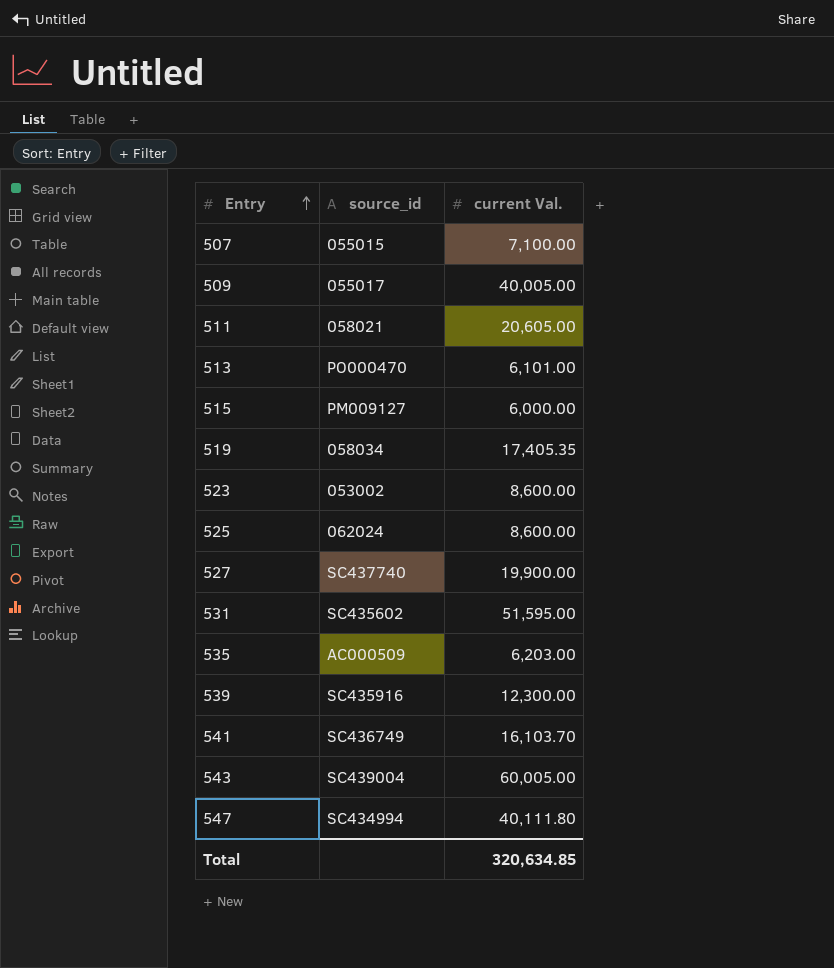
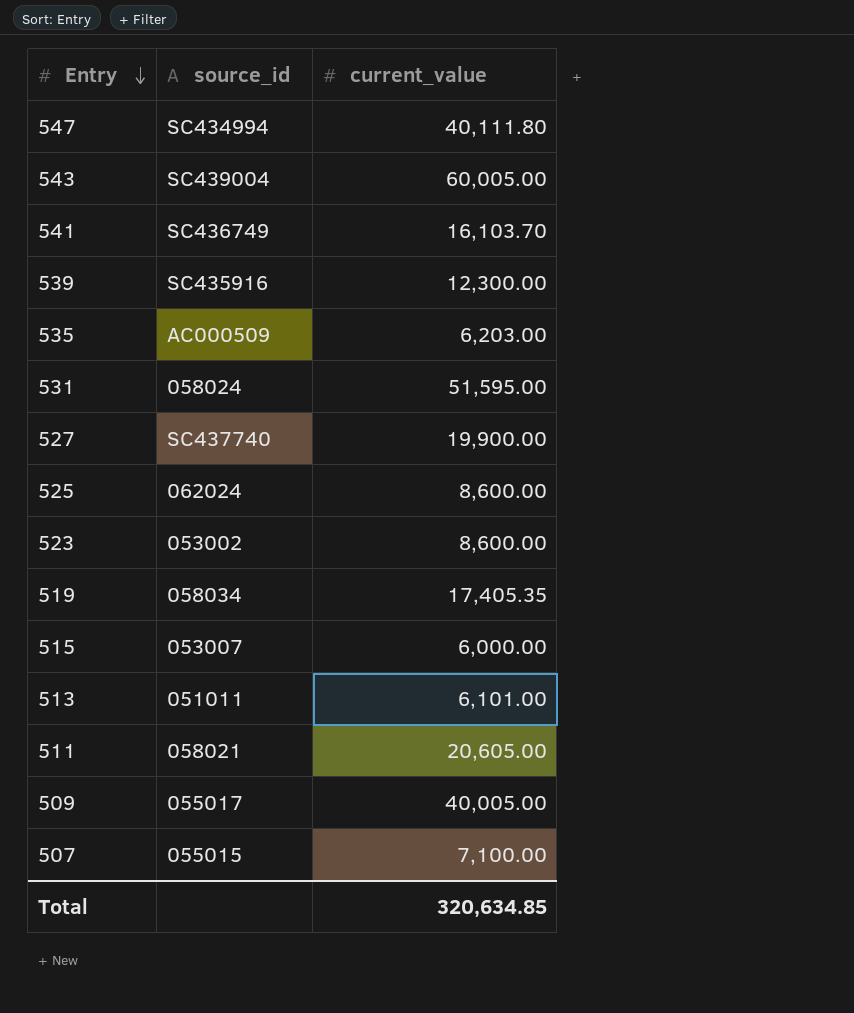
row order: Entry ascending -> Entry descending
column name: current Val. -> current_value
531 | source_id: SC435602 -> 058024
515 | source_id: PM009127 -> 053007
513 | source_id: PO000470 -> 051011

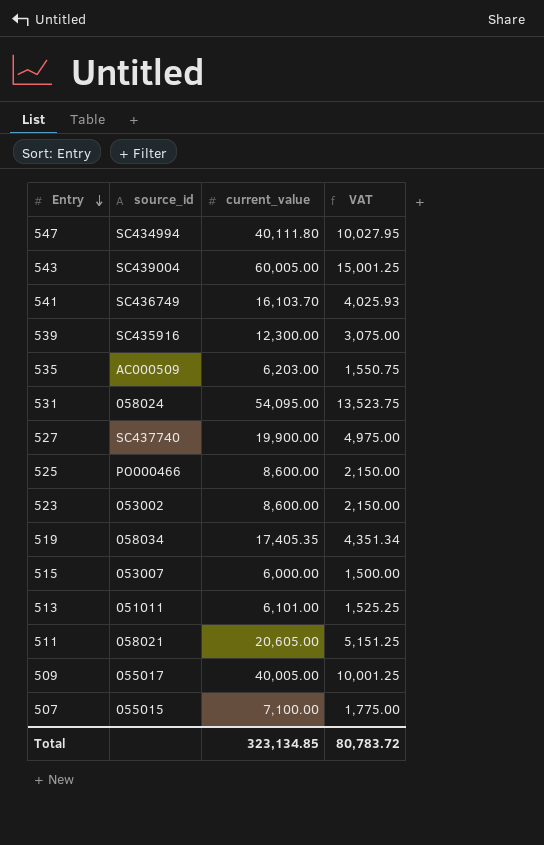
column VAT | formula: none -> [current_value] * 0.25
531 | current_value: 51,595.00 -> 54,095.00
525 | source_id: 062024 -> PO000466
Total | current_value: 320,634.85 -> 323,134.85

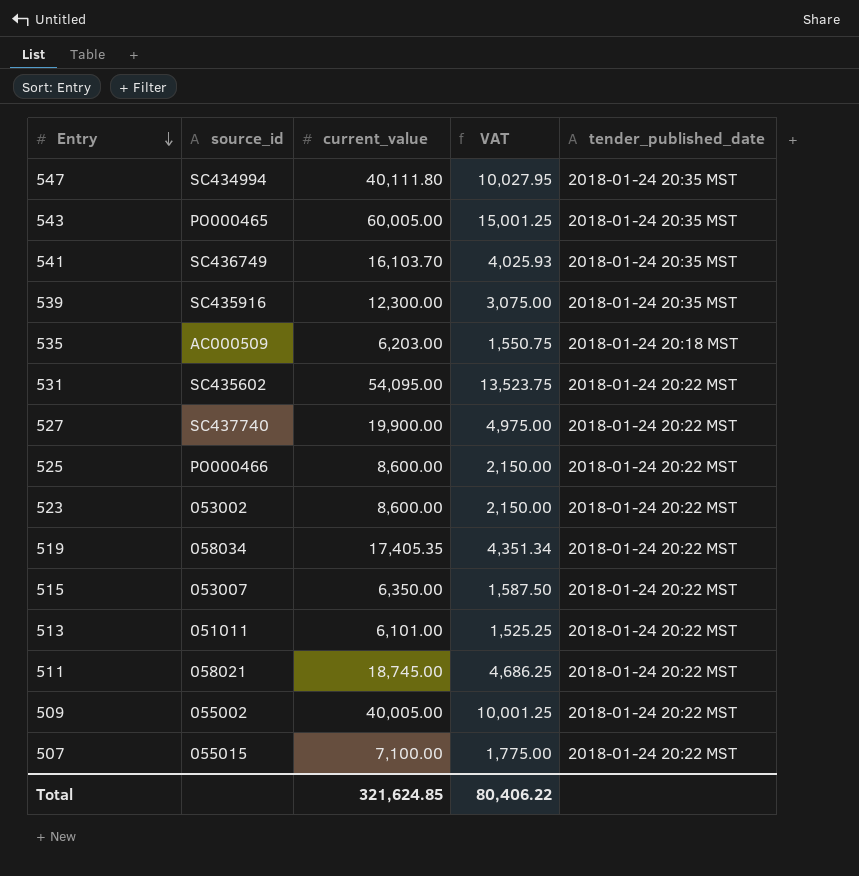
column tender_published_date | position: none -> 5
543 | source_id: SC439004 -> PO000465
531 | source_id: 058024 -> SC435602
515 | current_value: 6,000.00 -> 6,350.00
515 | VAT: 1,500.00 -> 1,587.50
511 | current_value: 20,605.00 -> 18,745.00
511 | VAT: 5,151.25 -> 4,686.25
509 | source_id: 055017 -> 055002
Total | current_value: 323,134.85 -> 321,624.85
Total | VAT: 80,783.72 -> 80,406.22

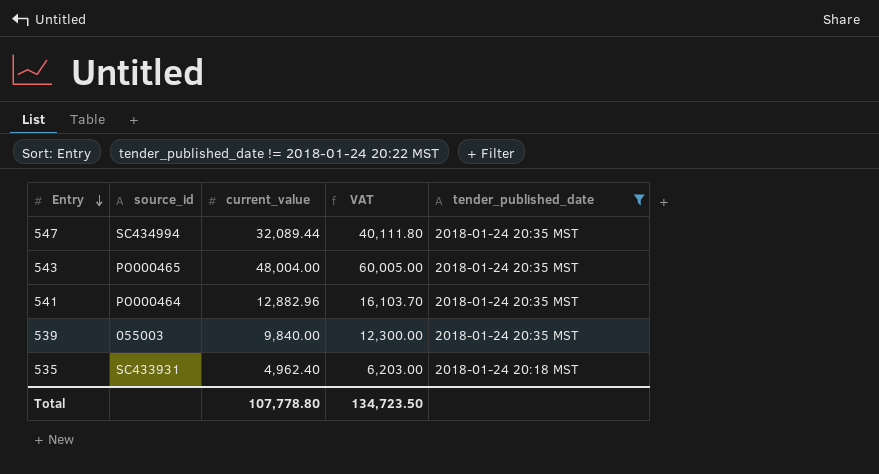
filter: none -> tender_published_date != 2018-01-24 20:22 MST
column VAT | formula: [current_value] * 0.25 -> [current_value] * 1.25
547 | current_value: 40,111.80 -> 32,089.44
543 | current_value: 60,005.00 -> 48,004.00
541 | source_id: SC436749 -> PO000464
541 | current_value: 16,103.70 -> 12,882.96
539 | source_id: SC435916 -> 055003
539 | current_value: 12,300.00 -> 9,840.00
535 | source_id: AC000509 -> SC433931
535 | current_value: 6,203.00 -> 4,962.40
Total | current_value: 321,624.85 -> 107,778.80
Total | VAT: 80,406.22 -> 134,723.50

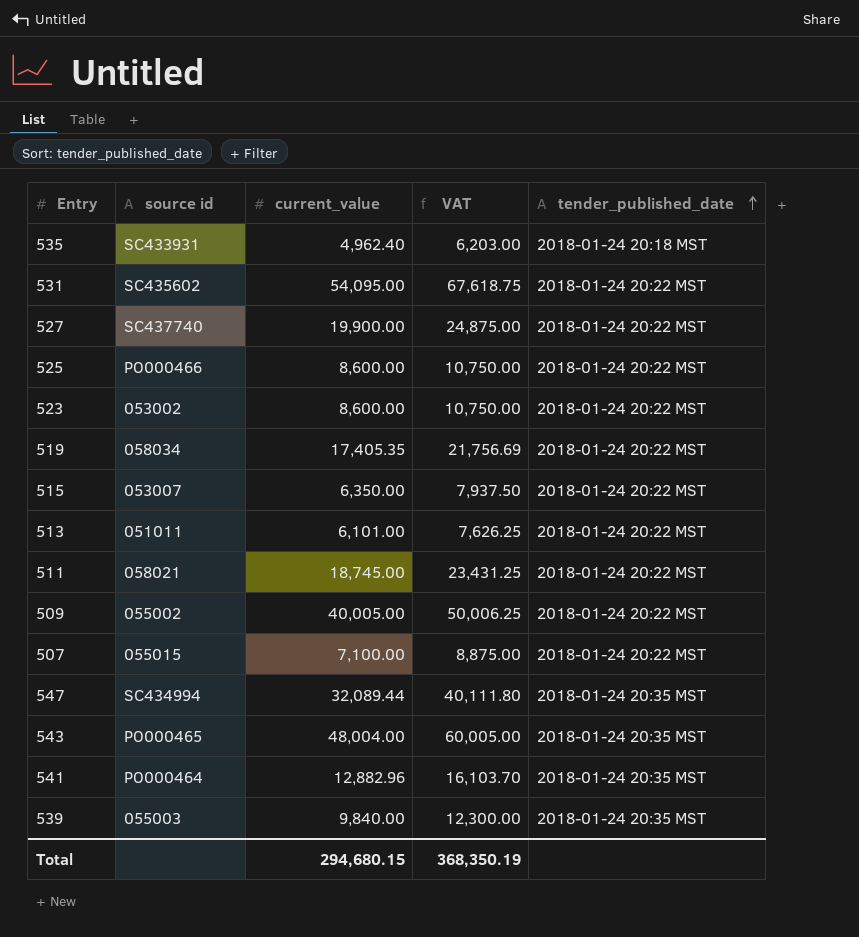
filter: tender_published_date != 2018-01-24 20:22 MST -> none
row order: Entry descending -> tender_published_date ascending
column name: source_id -> source id
Total | current_value: 107,778.80 -> 294,680.15
Total | VAT: 134,723.50 -> 368,350.19

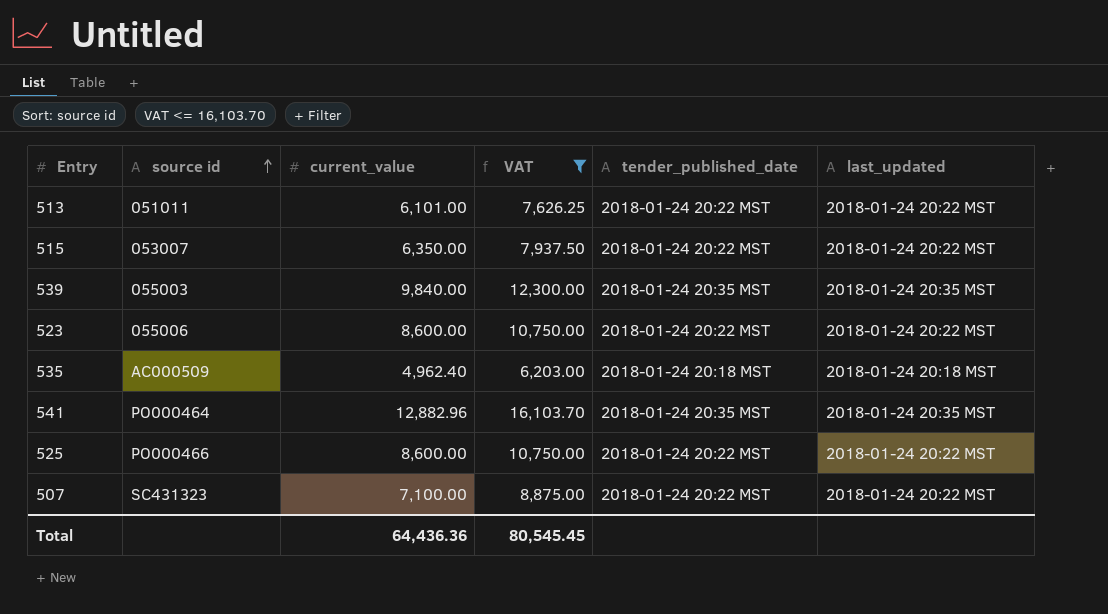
filter: none -> VAT <= 16,103.70
row order: tender_published_date ascending -> source id ascending
column last_updated | position: none -> 6
523 | source id: 053002 -> 055006
535 | source id: SC433931 -> AC000509
507 | source id: 055015 -> SC431323
Total | current_value: 294,680.15 -> 64,436.36
Total | VAT: 368,350.19 -> 80,545.45

